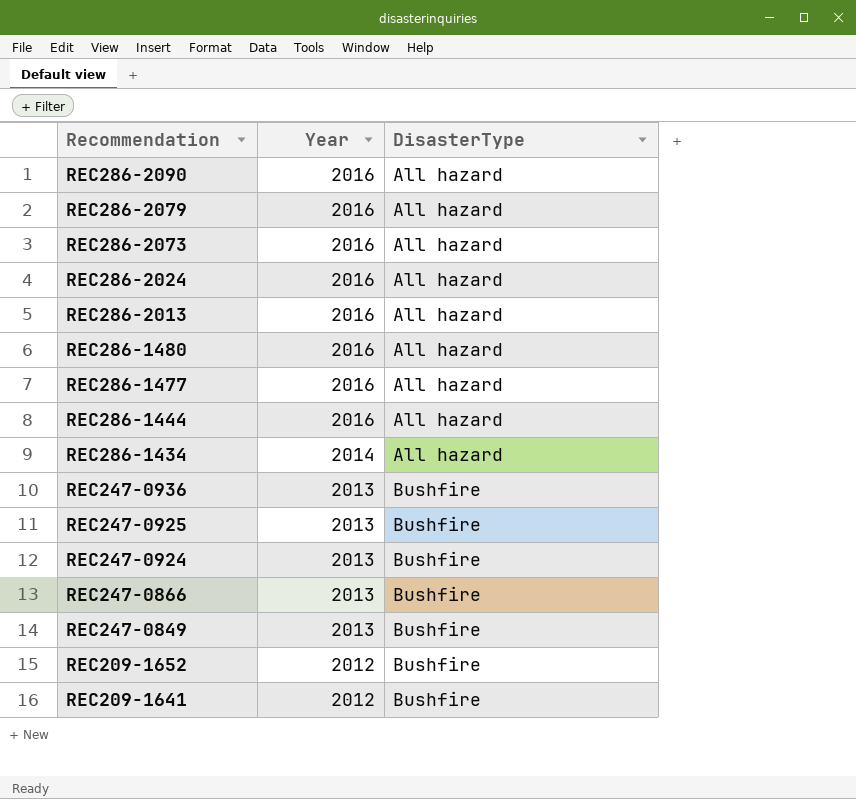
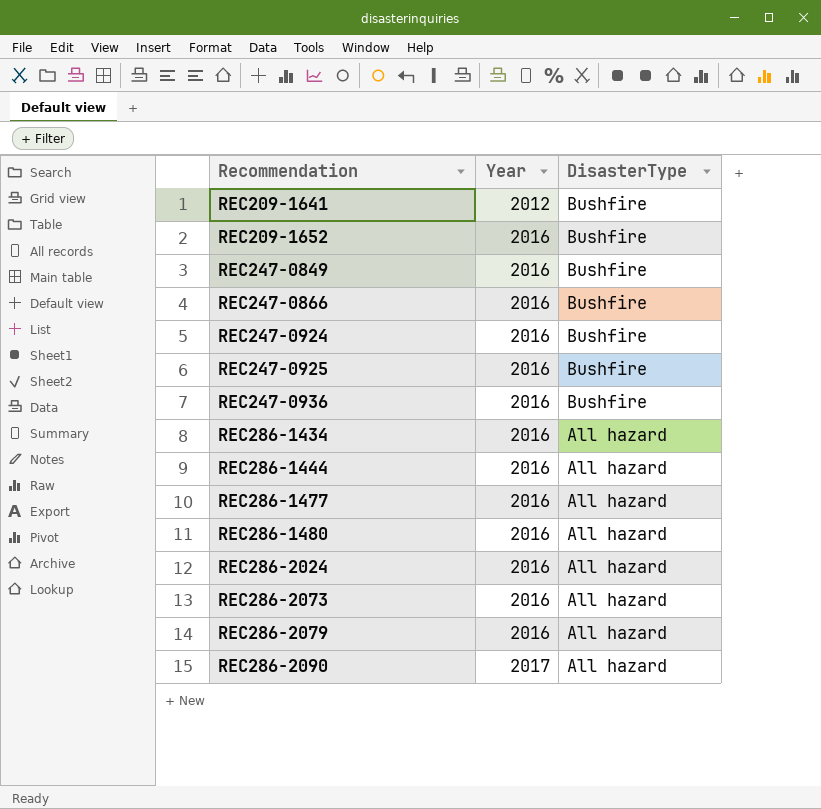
row order: Recommendation descending -> Recommendation ascending
row REC286-2013: 2016 | All hazard -> none
REC209-1652 | Year: 2012 -> 2016
REC247-0849 | Year: 2013 -> 2016
REC247-0866 | Year: 2013 -> 2016
REC247-0924 | Year: 2013 -> 2016
REC247-0925 | Year: 2013 -> 2016
REC247-0936 | Year: 2013 -> 2016
REC286-1434 | Year: 2014 -> 2016
REC286-2090 | Year: 2016 -> 2017

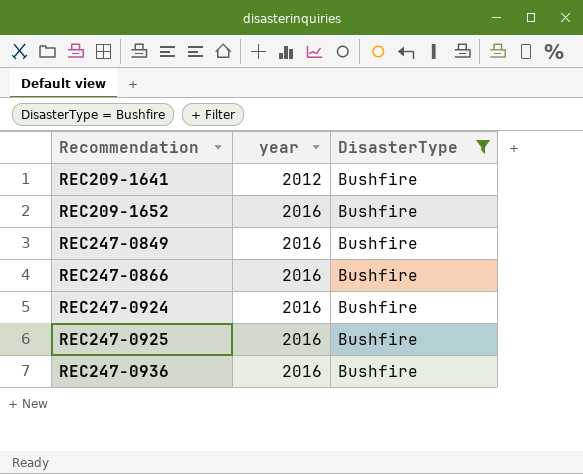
filter: none -> DisasterType = Bushfire
column name: Year -> year

